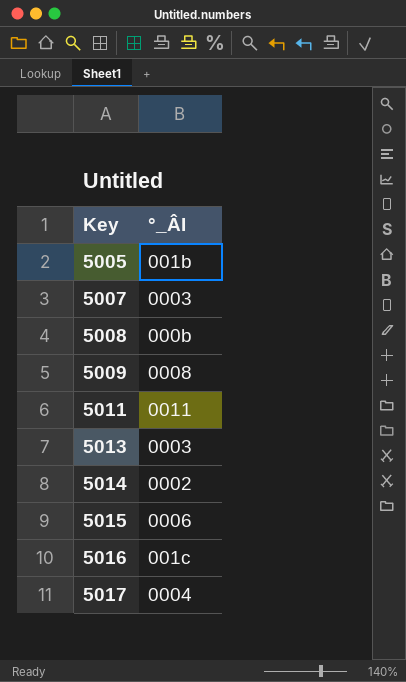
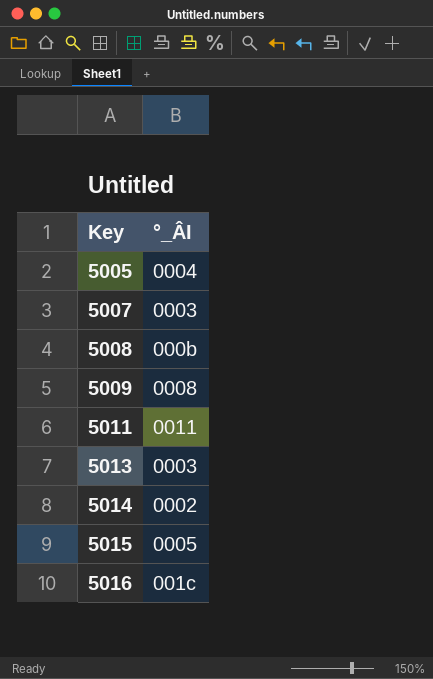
row 5017: 0004 -> none
5005 | °_ÂI: 001b -> 0004
5015 | °_ÂI: 0006 -> 0005

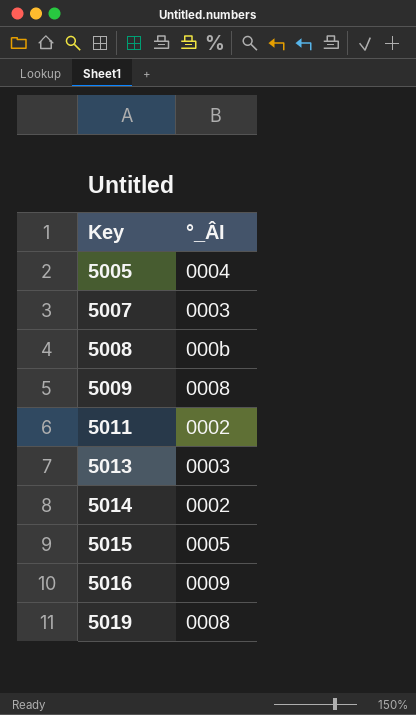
5011 | °_ÂI: 0011 -> 0002
5016 | °_ÂI: 001c -> 0009
row 5019: none -> 0008

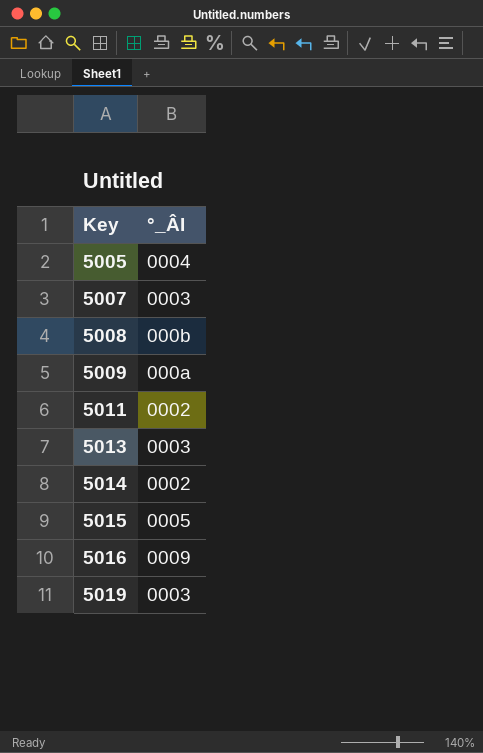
5009 | °_ÂI: 0008 -> 000a
5019 | °_ÂI: 0008 -> 0003

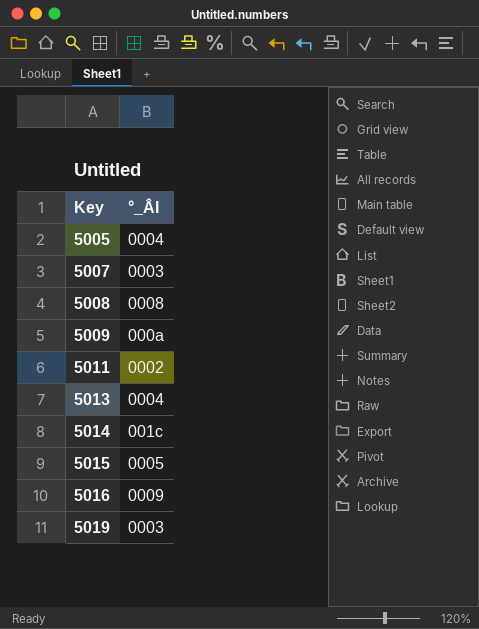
5008 | °_ÂI: 000b -> 0008
5013 | °_ÂI: 0003 -> 0004
5014 | °_ÂI: 0002 -> 001c

